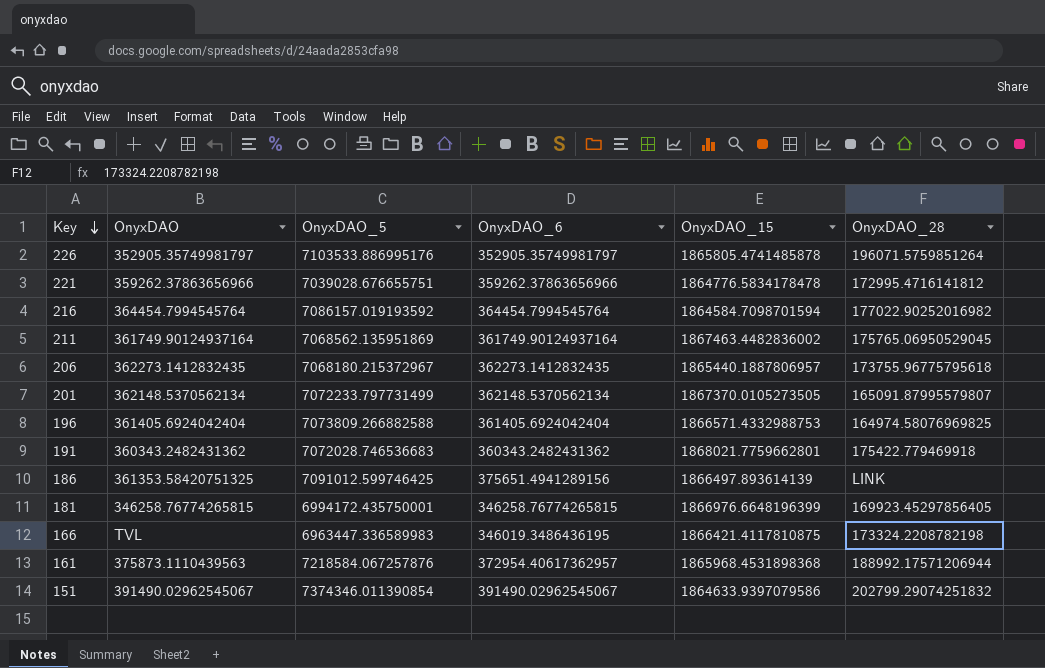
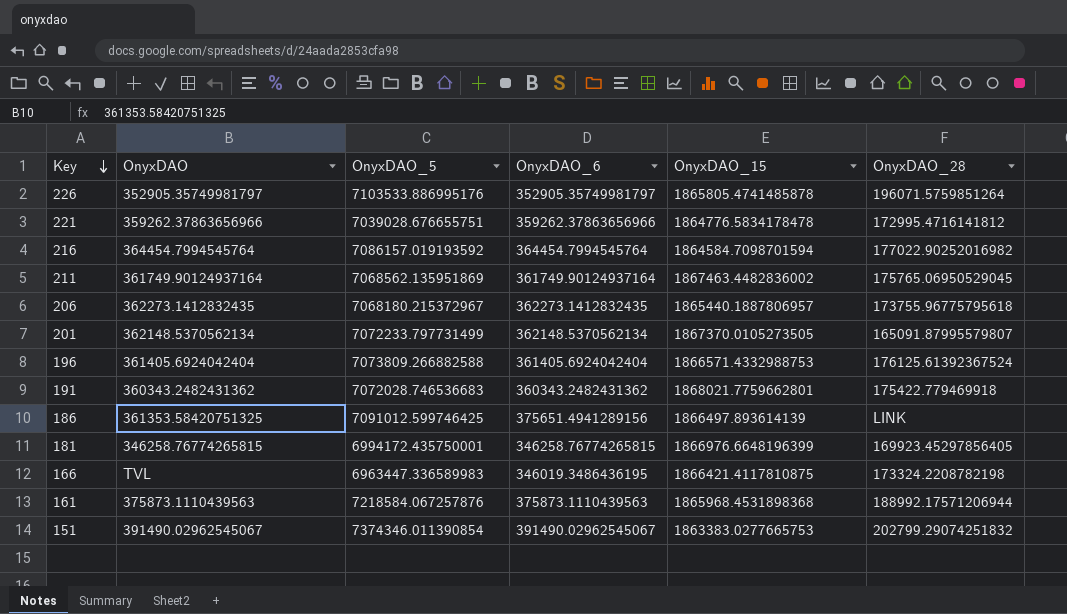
196 | OnyxDAO_28: 164974.58076969825 -> 176125.61392367524
161 | OnyxDAO_6: 372954.40617362957 -> 375873.1110439563
151 | OnyxDAO_15: 1864633.9397079586 -> 1863383.0277665753

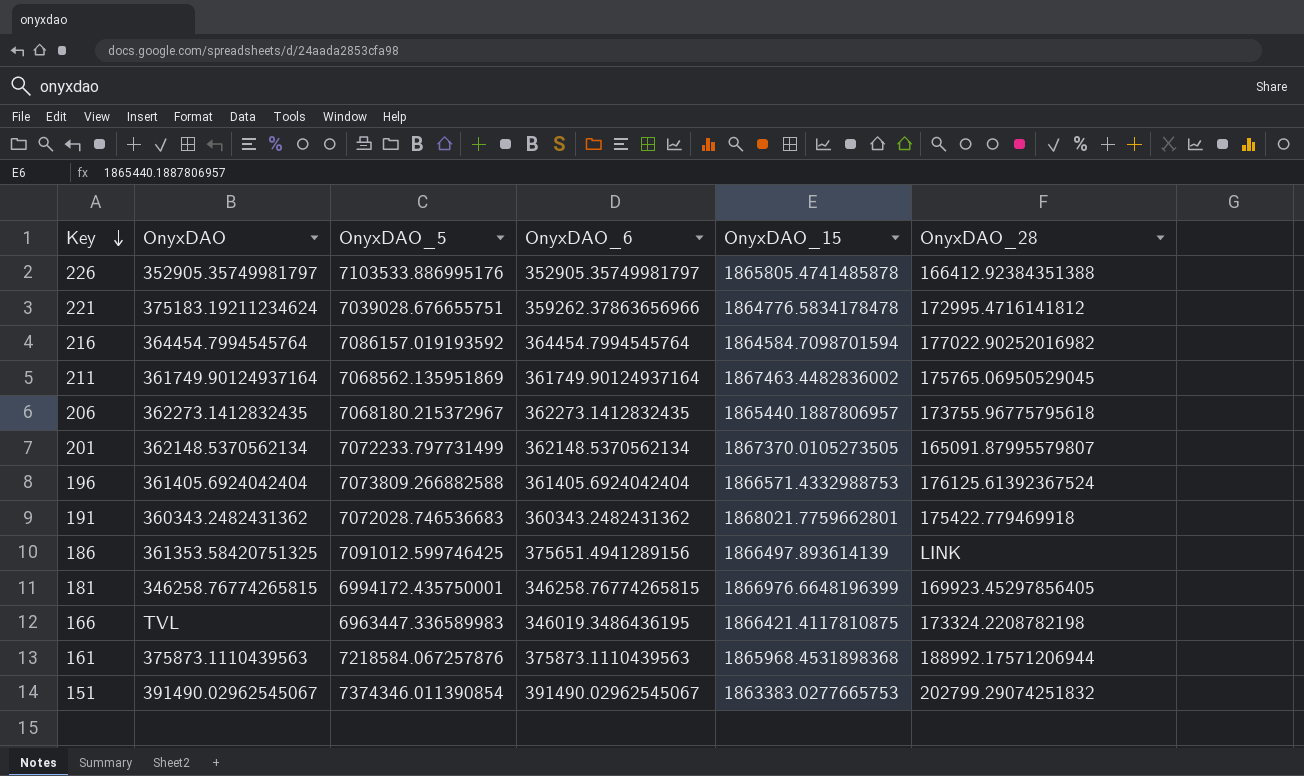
226 | OnyxDAO_28: 196071.5759851264 -> 166412.92384351388
221 | OnyxDAO: 359262.37863656966 -> 375183.19211234624

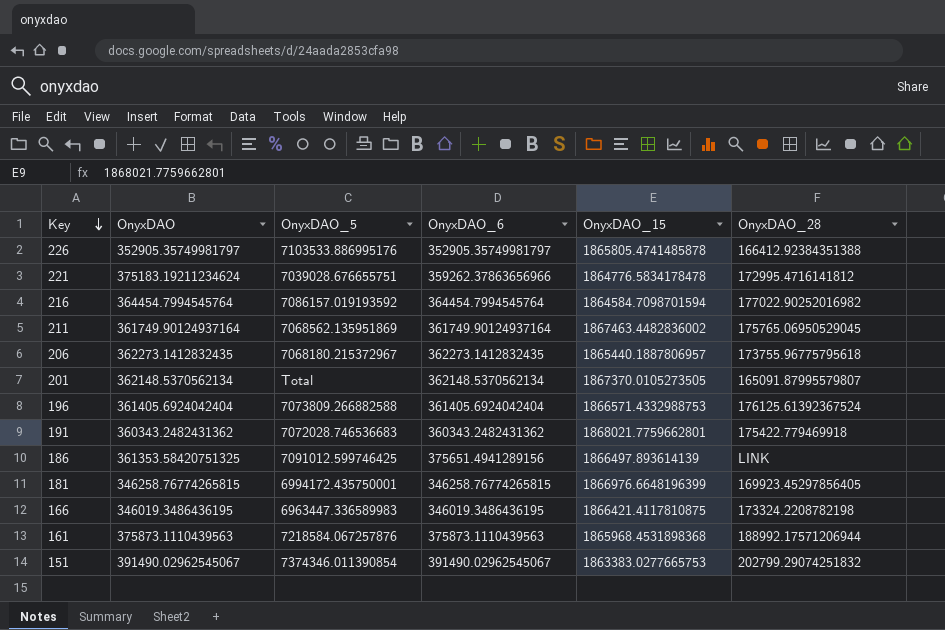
201 | OnyxDAO_5: 7072233.797731499 -> Total
166 | OnyxDAO: TVL -> 346019.3486436195

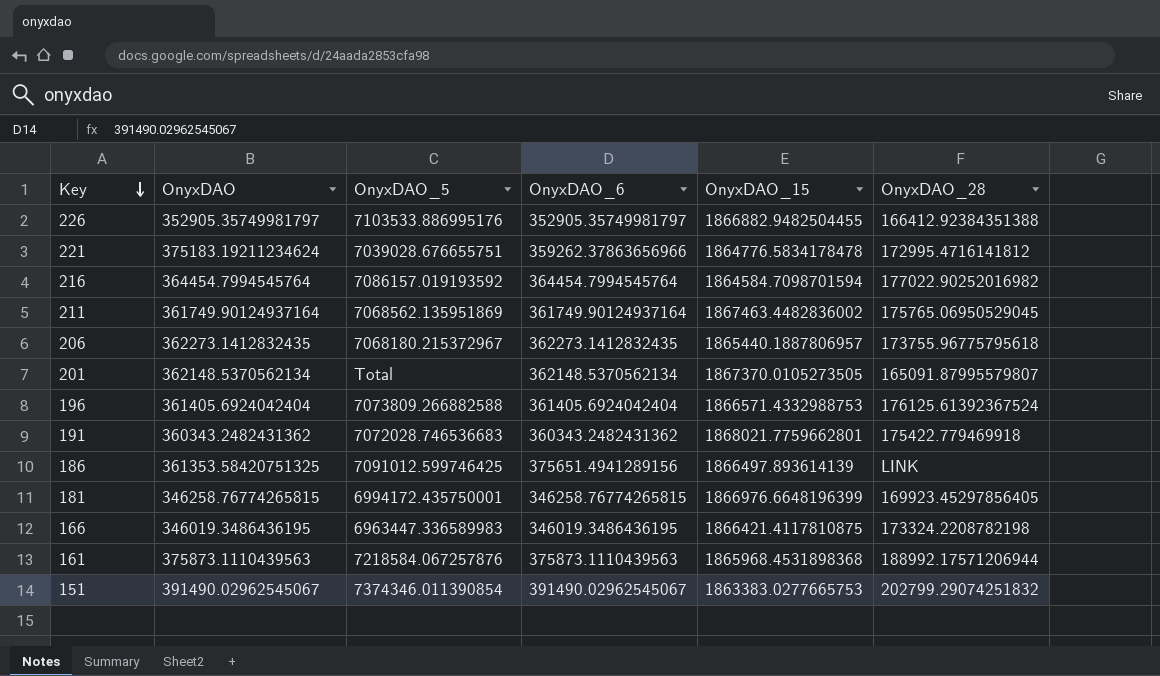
226 | OnyxDAO_15: 1865805.4741485878 -> 1866882.9482504455

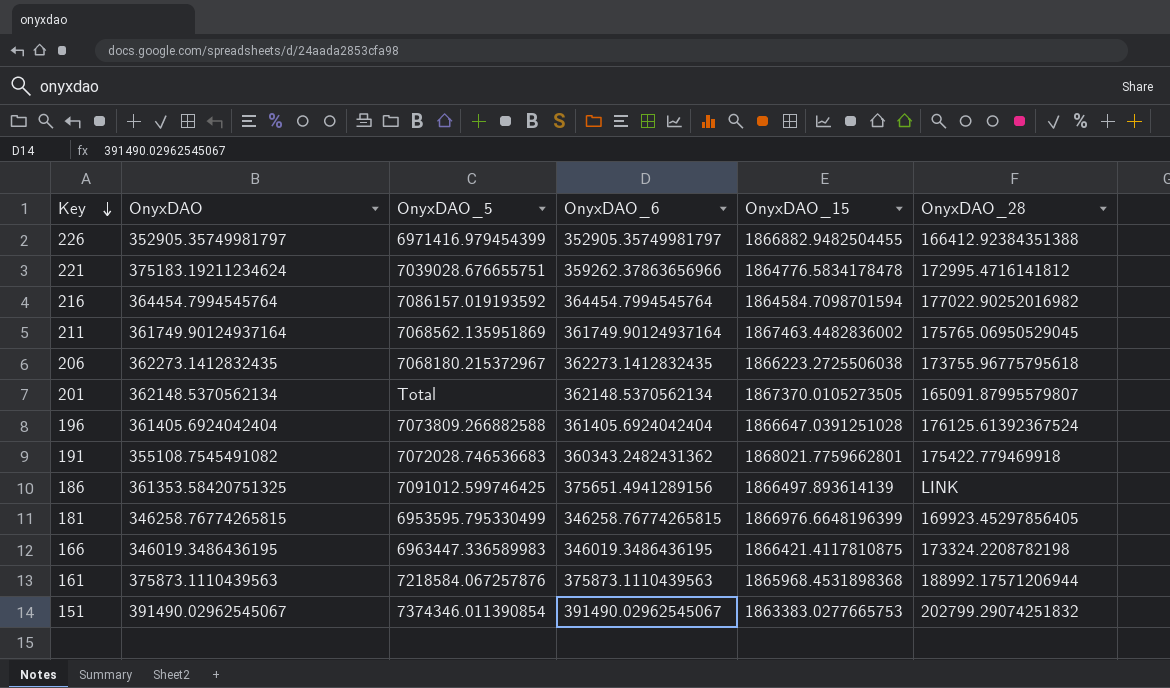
226 | OnyxDAO_5: 7103533.886995176 -> 6971416.979454399
206 | OnyxDAO_15: 1865440.1887806957 -> 1866223.2725506038
196 | OnyxDAO_15: 1866571.4332988753 -> 1866647.0391251028
191 | OnyxDAO: 360343.2482431362 -> 355108.7545491082
181 | OnyxDAO_5: 6994172.435750001 -> 6953595.795330499

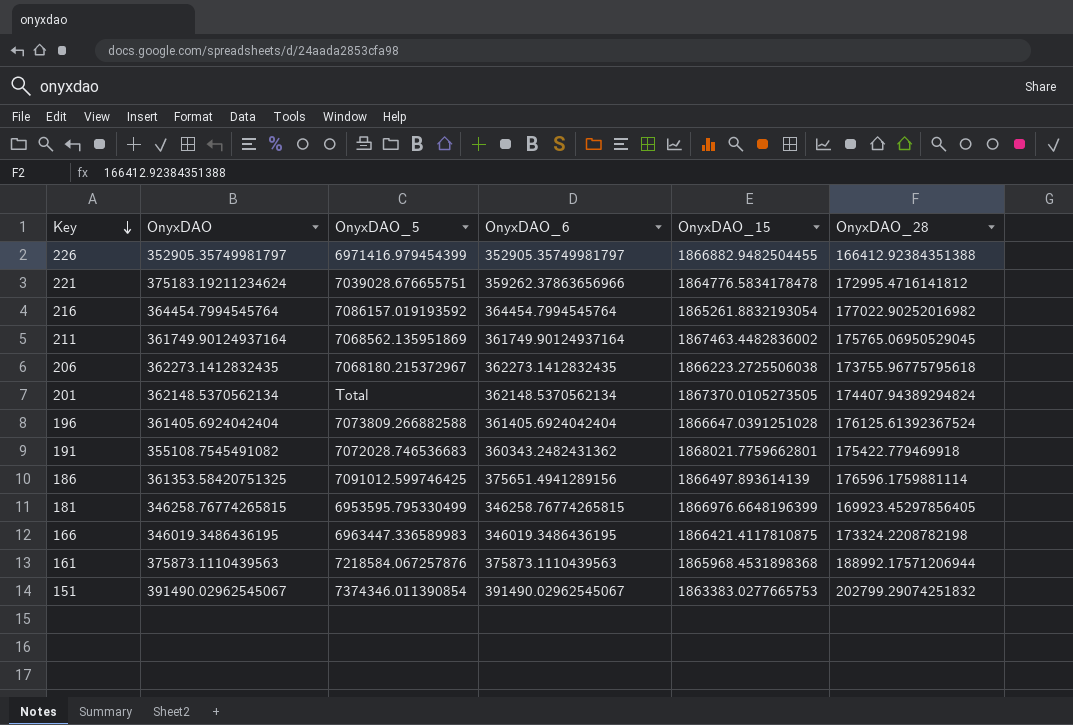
216 | OnyxDAO_15: 1864584.7098701594 -> 1865261.8832193054
201 | OnyxDAO_28: 165091.87995579807 -> 174407.94389294824
186 | OnyxDAO_28: LINK -> 176596.1759881114

